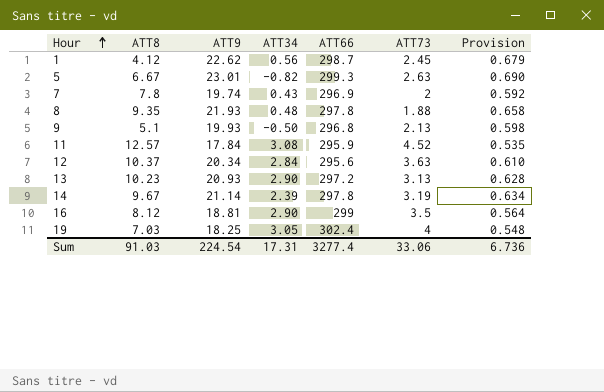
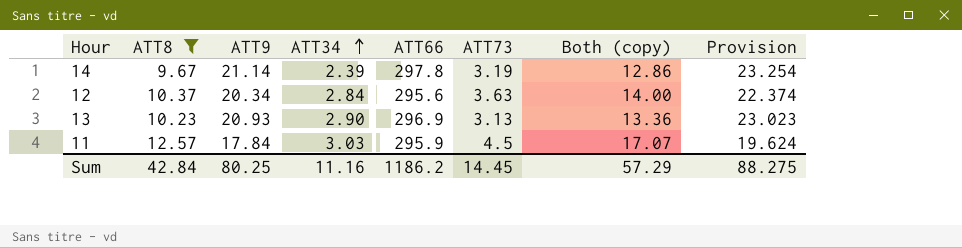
filter: none -> ATT8 >= 9.67
row order: Hour ascending -> ATT34 ascending
column Both (copy) | formula: none -> [ATT8] + [ATT73]
column Provision | formula: [ATT9] * 0.03 -> [ATT9] * 1.1
13 | ATT66: 297.2 -> 296.9
11 | ATT34: 3.08 -> 3.03
11 | ATT73: 4.52 -> 4.5
Sum | ATT8: 91.03 -> 42.84
Sum | ATT9: 224.54 -> 80.25
Sum | ATT34: 17.31 -> 11.16
Sum | ATT66: 3277.4 -> 1186.2
Sum | ATT73: 33.06 -> 14.45
Sum | Provision: 6.736 -> 88.275

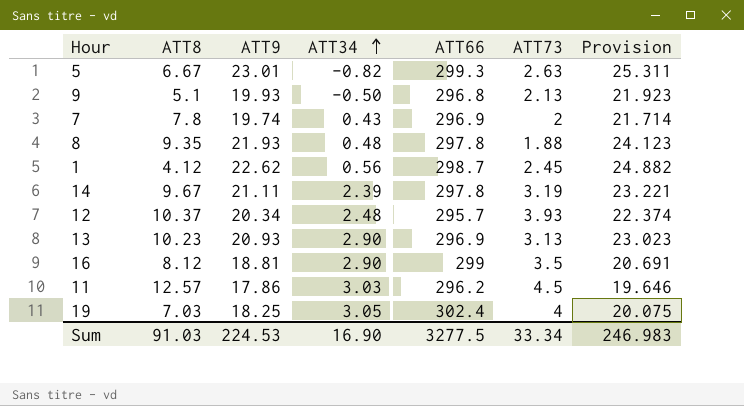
filter: ATT8 >= 9.67 -> none
column Both (copy) | formula: [ATT8] + [ATT73] -> none
14 | ATT9: 21.14 -> 21.11
14 | Provision: 23.254 -> 23.221
12 | ATT34: 2.84 -> 2.48
12 | ATT66: 295.6 -> 295.7
12 | ATT73: 3.63 -> 3.93
11 | ATT9: 17.84 -> 17.86
11 | ATT66: 295.9 -> 296.2
11 | Provision: 19.624 -> 19.646
Sum | ATT8: 42.84 -> 91.03
Sum | ATT9: 80.25 -> 224.53
Sum | ATT34: 11.16 -> 16.90
Sum | ATT66: 1186.2 -> 3277.5
Sum | ATT73: 14.45 -> 33.34
Sum | Provision: 88.275 -> 246.983

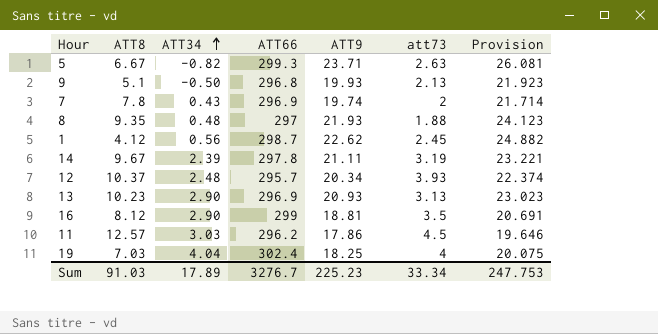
column ATT9 | position: 3 -> 5
column name: ATT73 -> att73
5 | ATT9: 23.01 -> 23.71
5 | Provision: 25.311 -> 26.081
8 | ATT66: 297.8 -> 297
19 | ATT34: 3.05 -> 4.04
Sum | ATT34: 16.90 -> 17.89
Sum | ATT66: 3277.5 -> 3276.7
Sum | ATT9: 224.53 -> 225.23
Sum | Provision: 246.983 -> 247.753

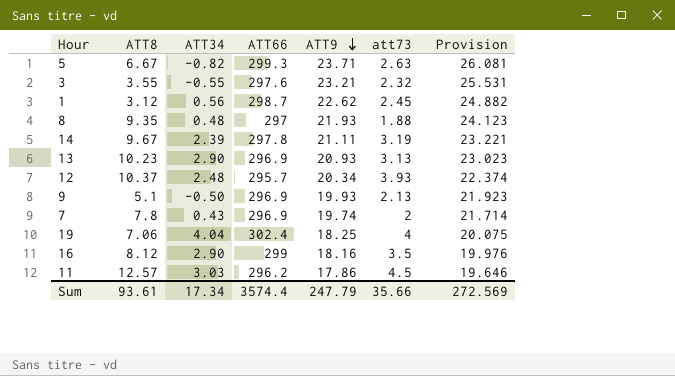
row order: ATT34 ascending -> ATT9 descending
row 3: none -> 3.55 | -0.55 | 297.6 | 23.21 | 2.32 | 25.531
1 | ATT8: 4.12 -> 3.12
9 | ATT66: 296.8 -> 296.9
19 | ATT8: 7.03 -> 7.06
16 | ATT9: 18.81 -> 18.16
16 | Provision: 20.691 -> 19.976
Sum | ATT8: 91.03 -> 93.61
Sum | ATT34: 17.89 -> 17.34
Sum | ATT66: 3276.7 -> 3574.4
Sum | ATT9: 225.23 -> 247.79
Sum | att73: 33.34 -> 35.66
Sum | Provision: 247.753 -> 272.569

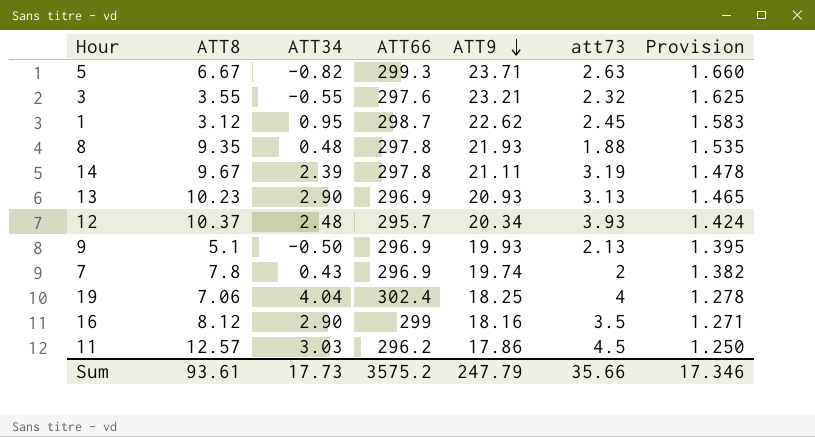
column Provision | formula: [ATT9] * 1.1 -> [ATT9] * 0.07
1 | ATT34: 0.56 -> 0.95
8 | ATT66: 297 -> 297.8
Sum | ATT34: 17.34 -> 17.73
Sum | ATT66: 3574.4 -> 3575.2
Sum | Provision: 272.569 -> 17.346

